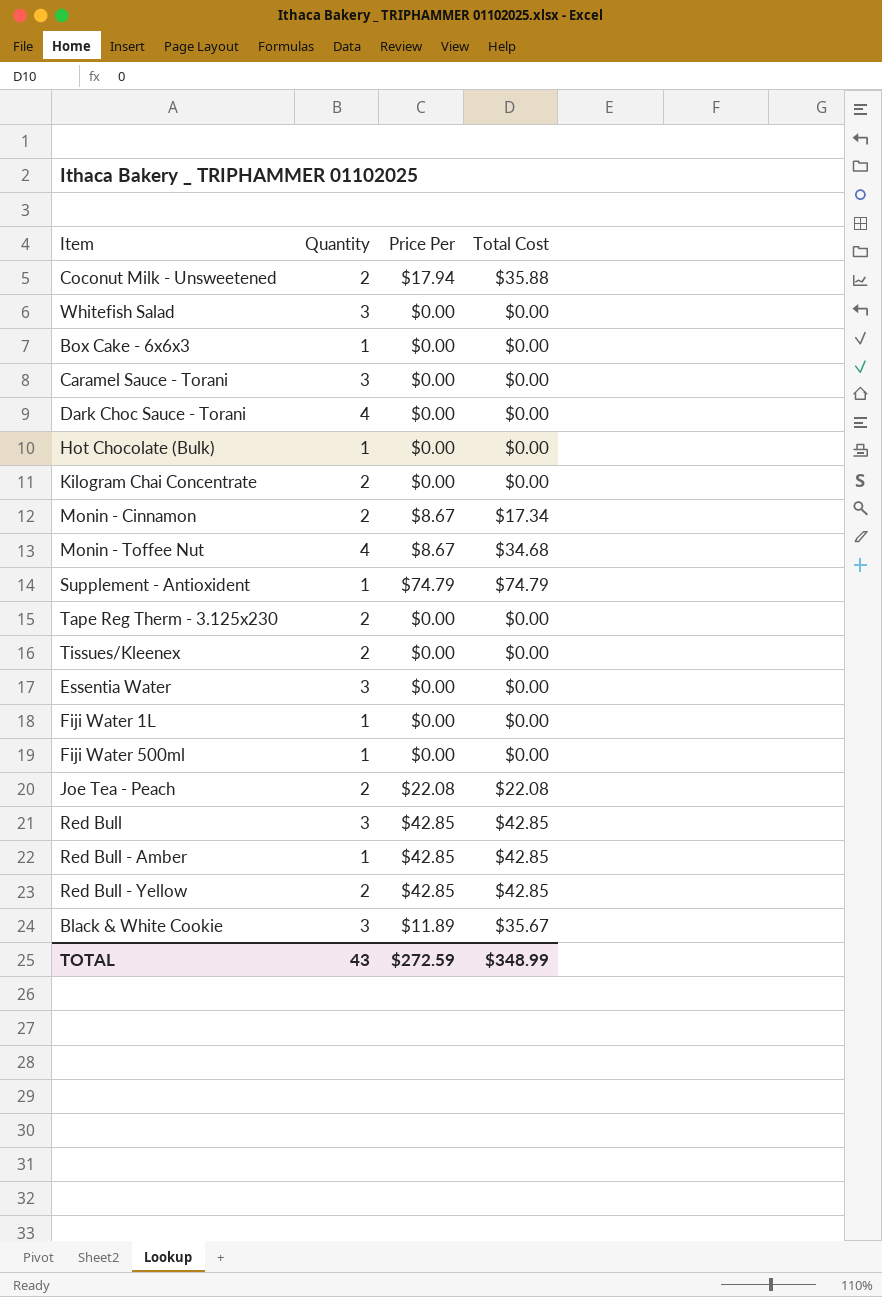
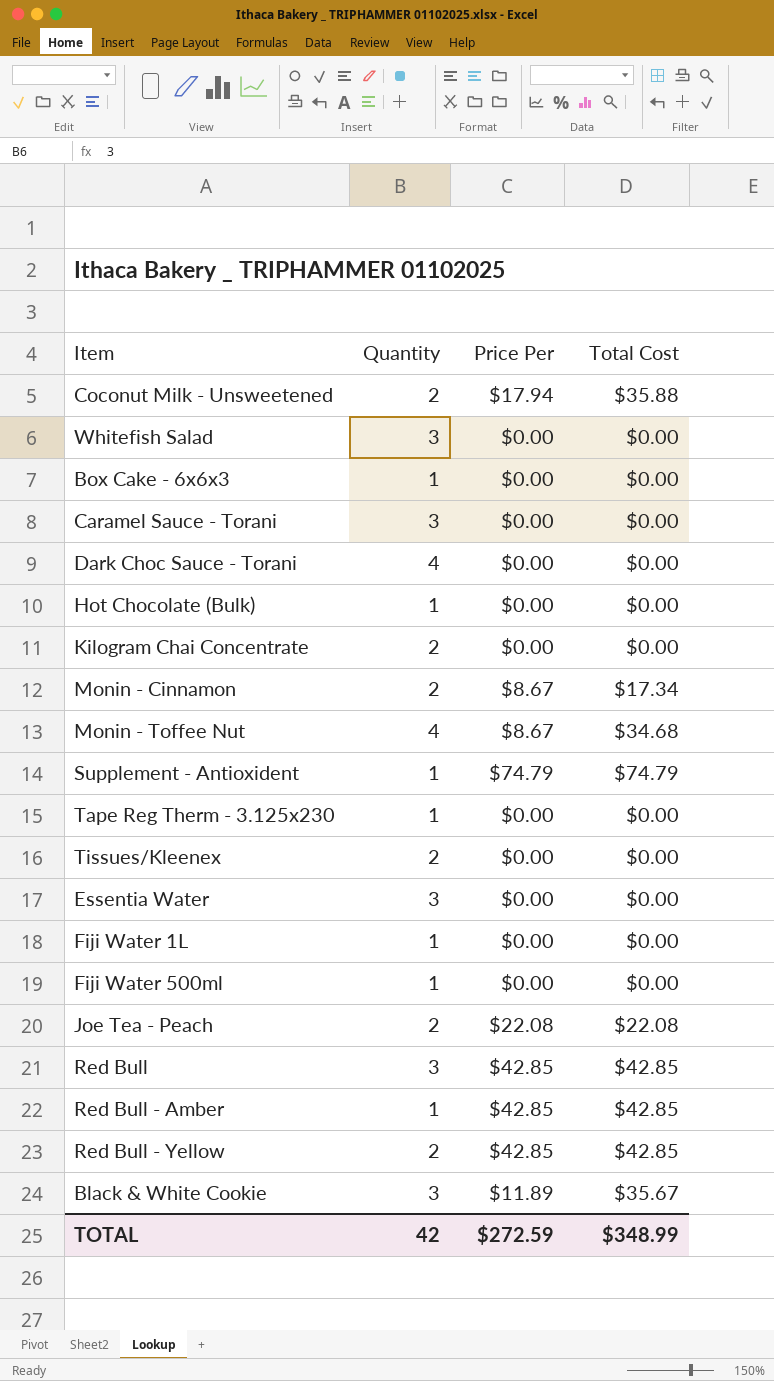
Tape Reg Therm - 3.125x230 | Quantity: 2 -> 1
TOTAL | Quantity: 43 -> 42

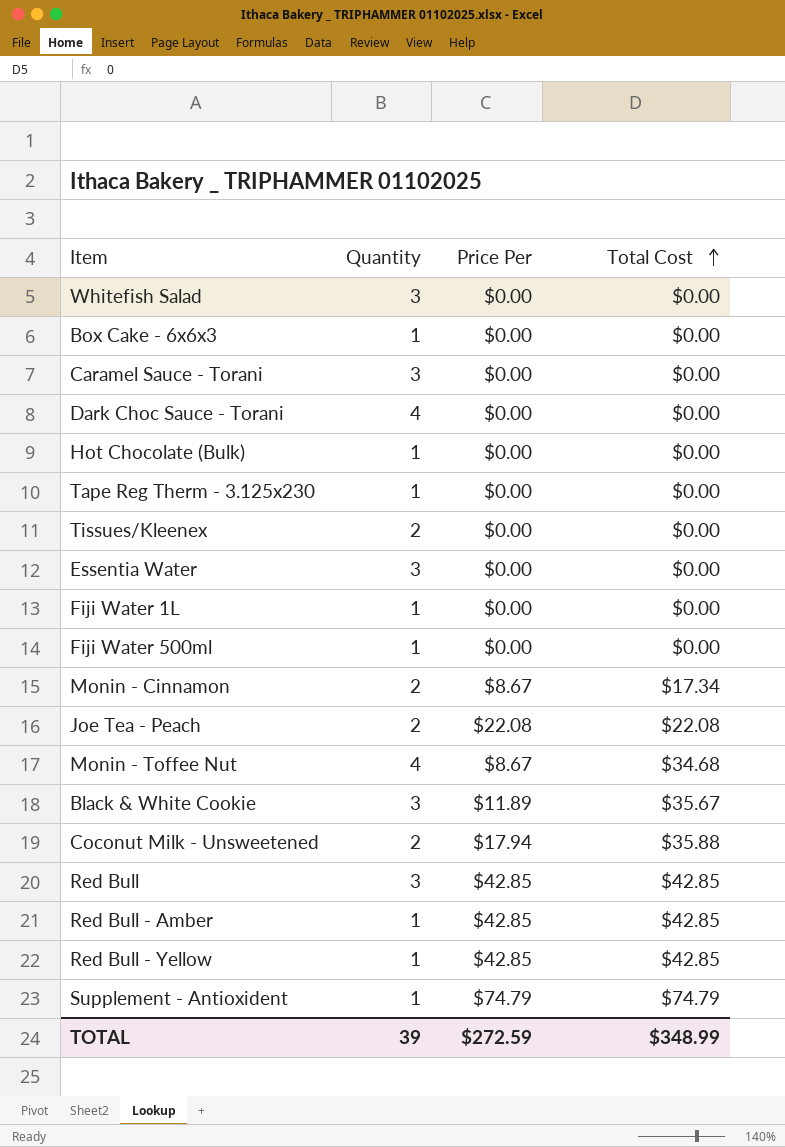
row order: none -> Total Cost ascending
row Kilogram Chai Concentrate: 2 | $0.00 | $0.00 -> none
Red Bull - Yellow | Quantity: 2 -> 1
TOTAL | Quantity: 42 -> 39

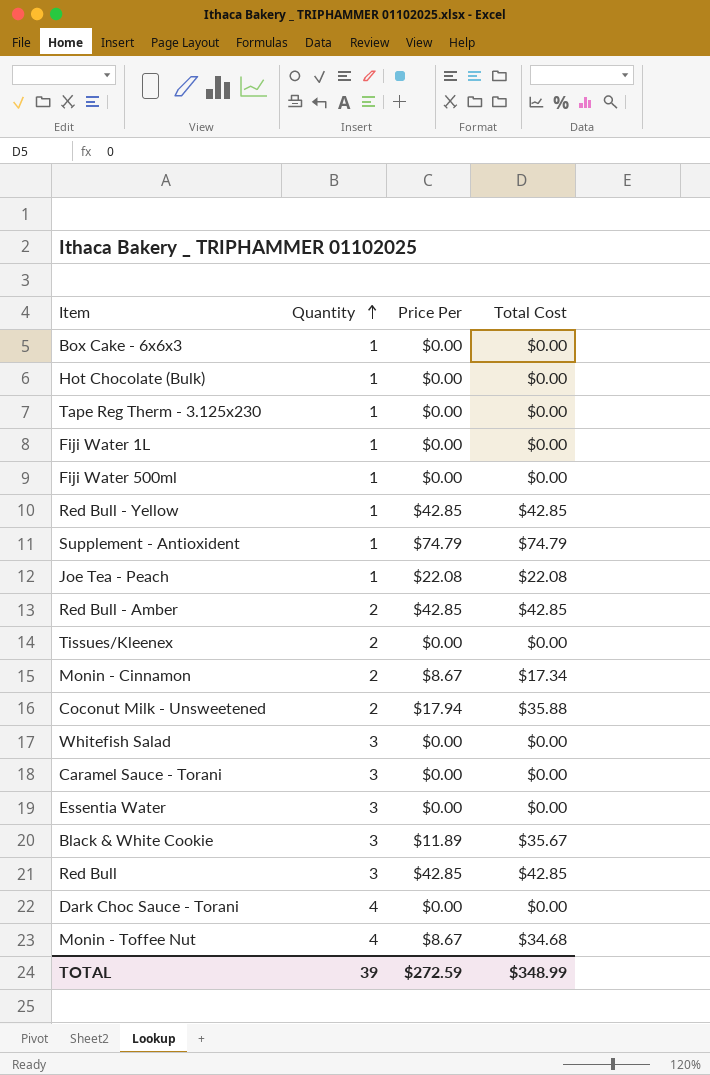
row order: Total Cost ascending -> Quantity ascending
Joe Tea - Peach | Quantity: 2 -> 1
Red Bull - Amber | Quantity: 1 -> 2

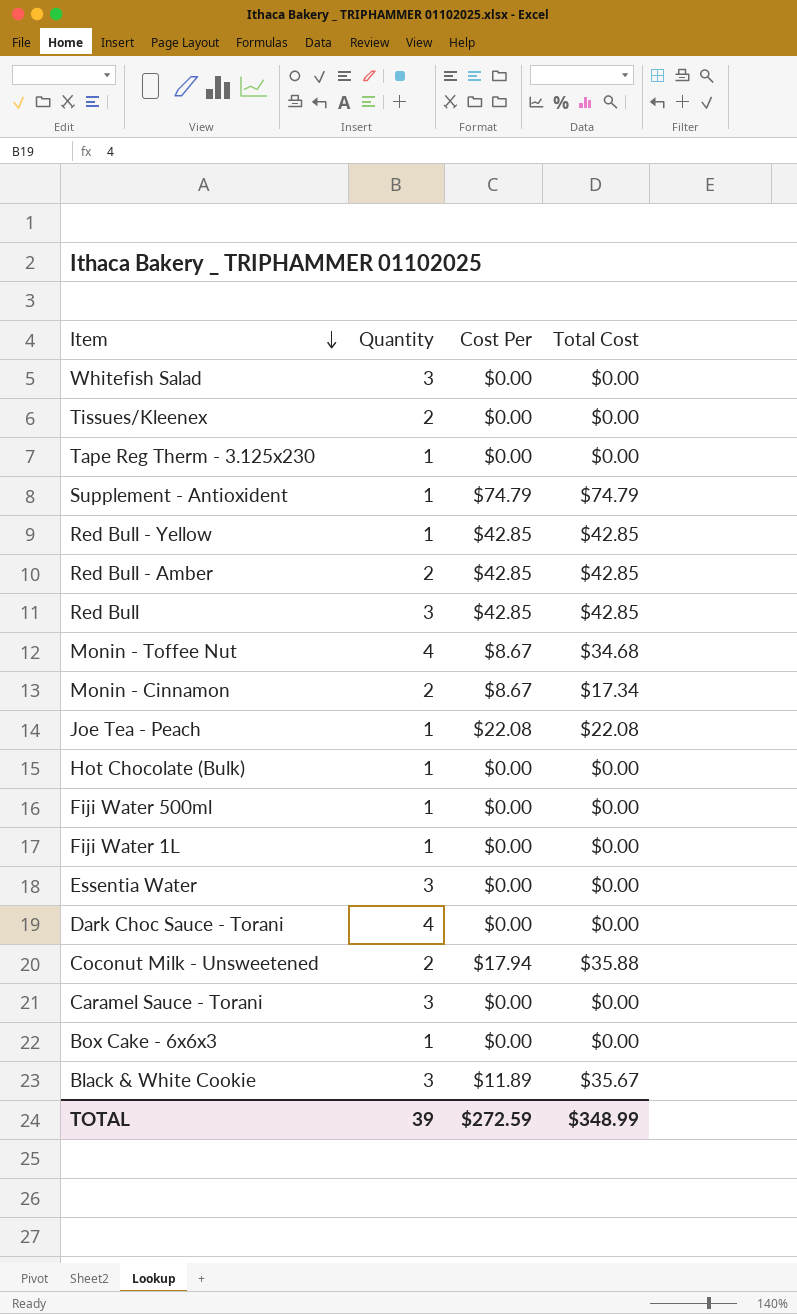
row order: Quantity ascending -> Item descending
column name: Price Per -> Cost Per

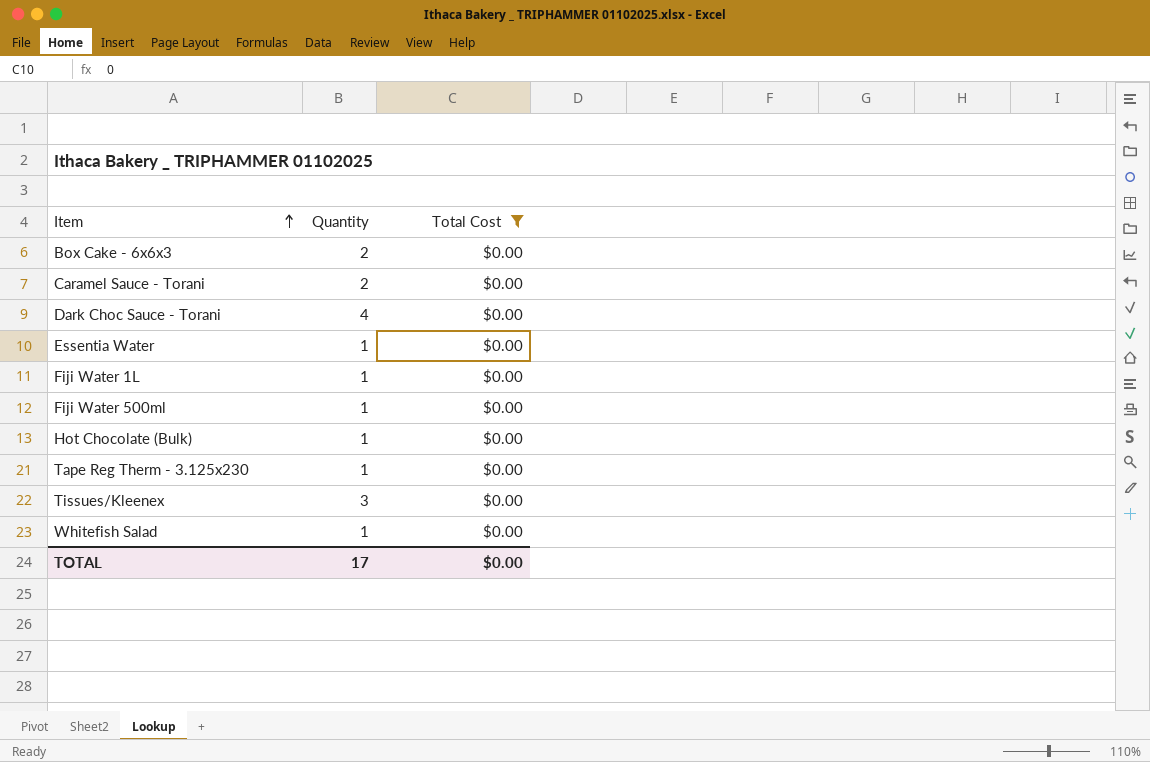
filter: none -> Total Cost = $0.00
row order: Item descending -> Item ascending
column Cost Per | position: 3 -> none
Box Cake - 6x6x3 | Quantity: 1 -> 2
Caramel Sauce - Torani | Quantity: 3 -> 2
Essentia Water | Quantity: 3 -> 1
Tissues/Kleenex | Quantity: 2 -> 3
Whitefish Salad | Quantity: 3 -> 1
TOTAL | Quantity: 39 -> 17
TOTAL | Total Cost: $348.99 -> $0.00

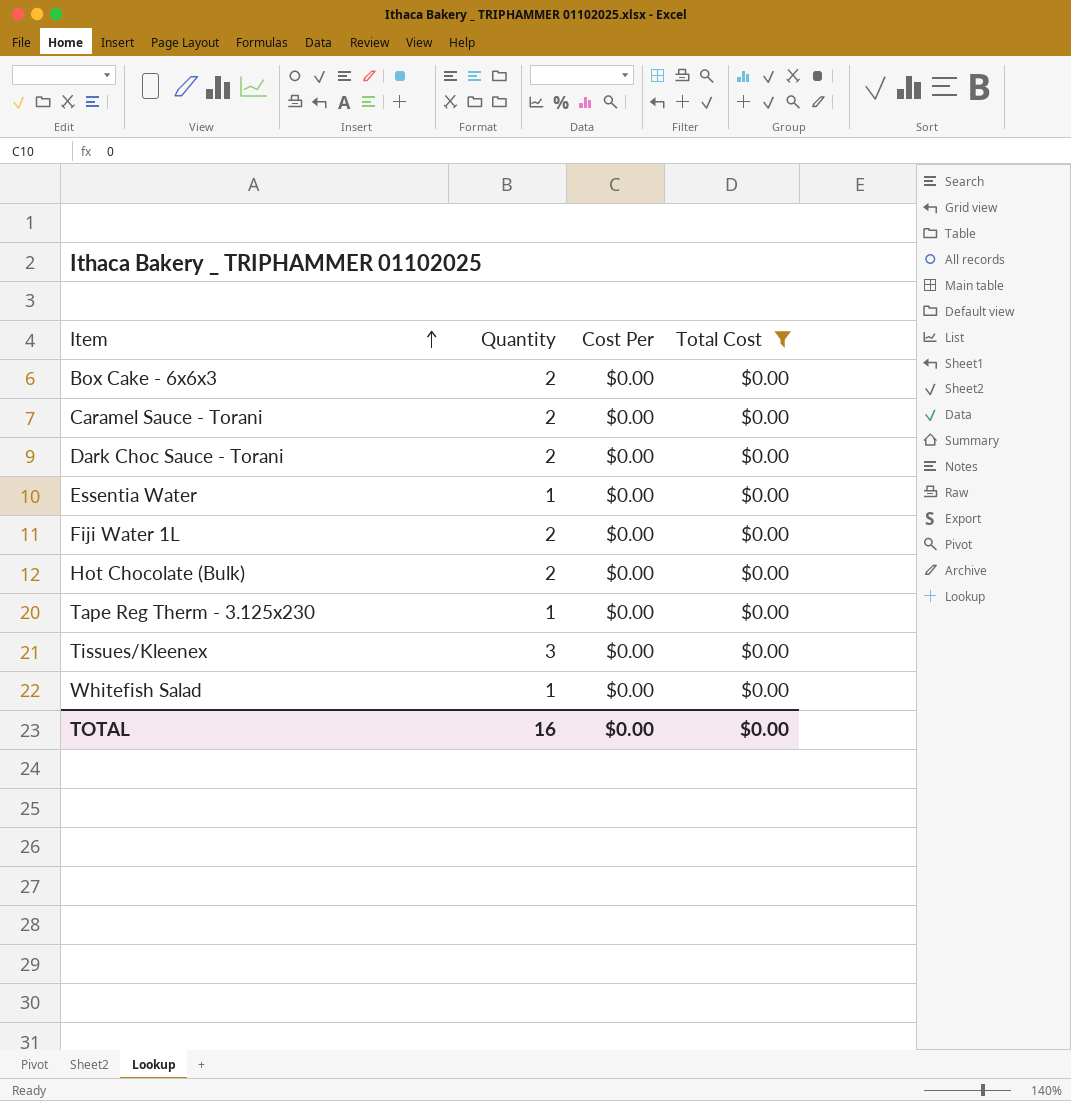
column Cost Per | position: none -> 3
row Fiji Water 500ml: 1 | $0.00 -> none
Dark Choc Sauce - Torani | Quantity: 4 -> 2
Fiji Water 1L | Quantity: 1 -> 2
Hot Chocolate (Bulk) | Quantity: 1 -> 2
TOTAL | Quantity: 17 -> 16

